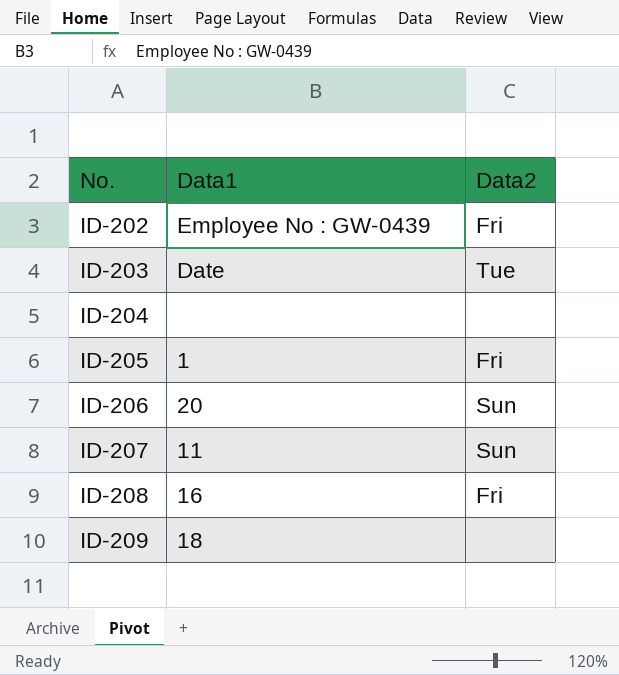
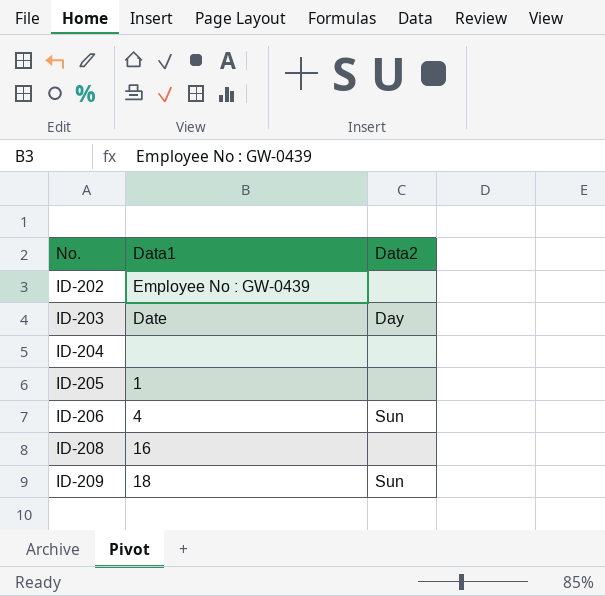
row ID-207: 11 | Sun -> none
ID-202 | Data2: Fri -> none
ID-203 | Data2: Tue -> Day
ID-205 | Data2: Fri -> none
ID-206 | Data1: 20 -> 4
ID-208 | Data2: Fri -> none
ID-209 | Data2: none -> Sun

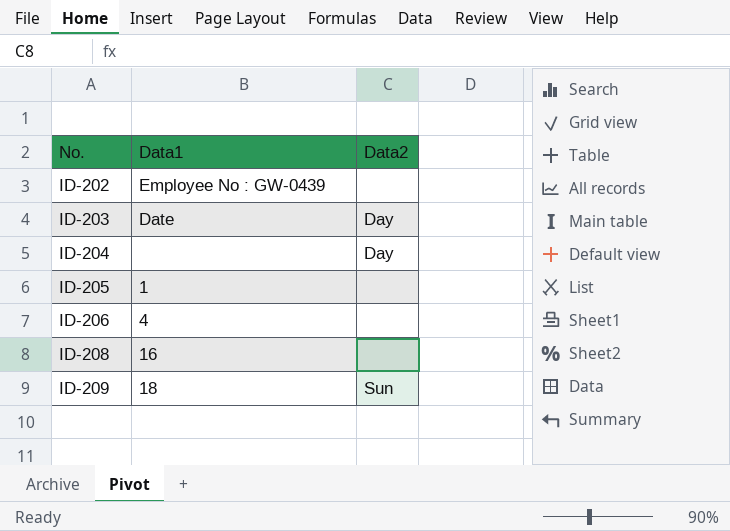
ID-204 | Data2: none -> Day
ID-206 | Data2: Sun -> none

